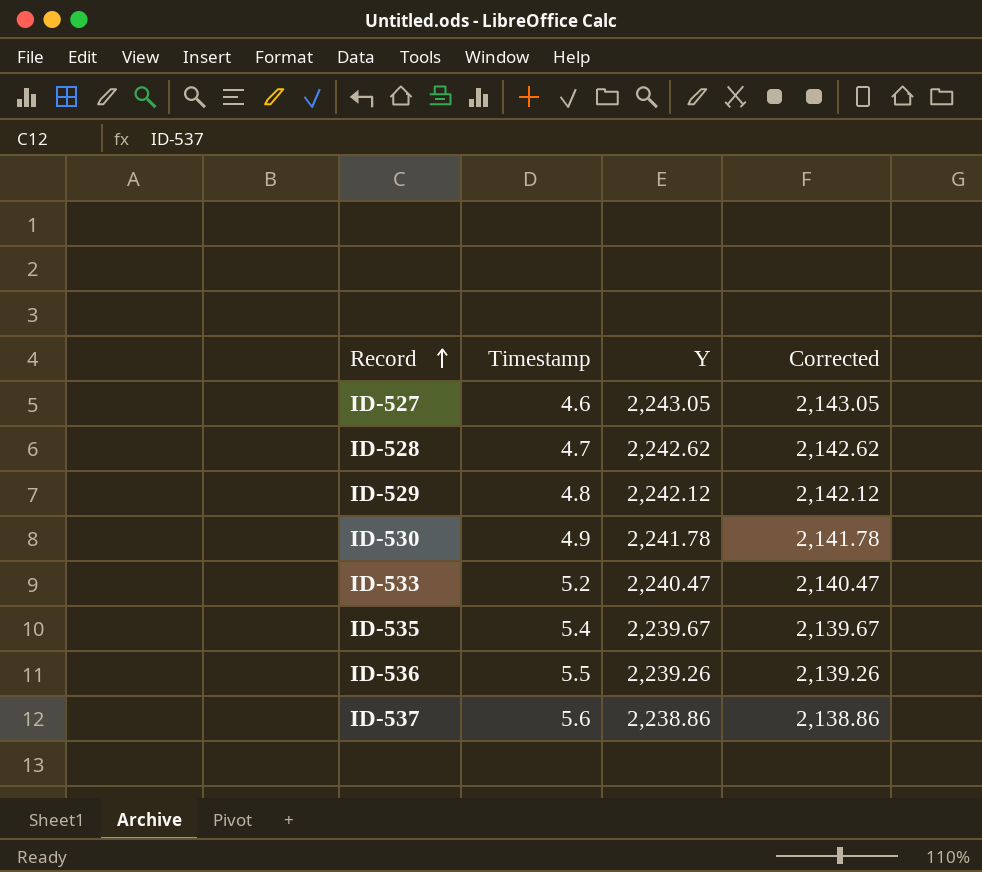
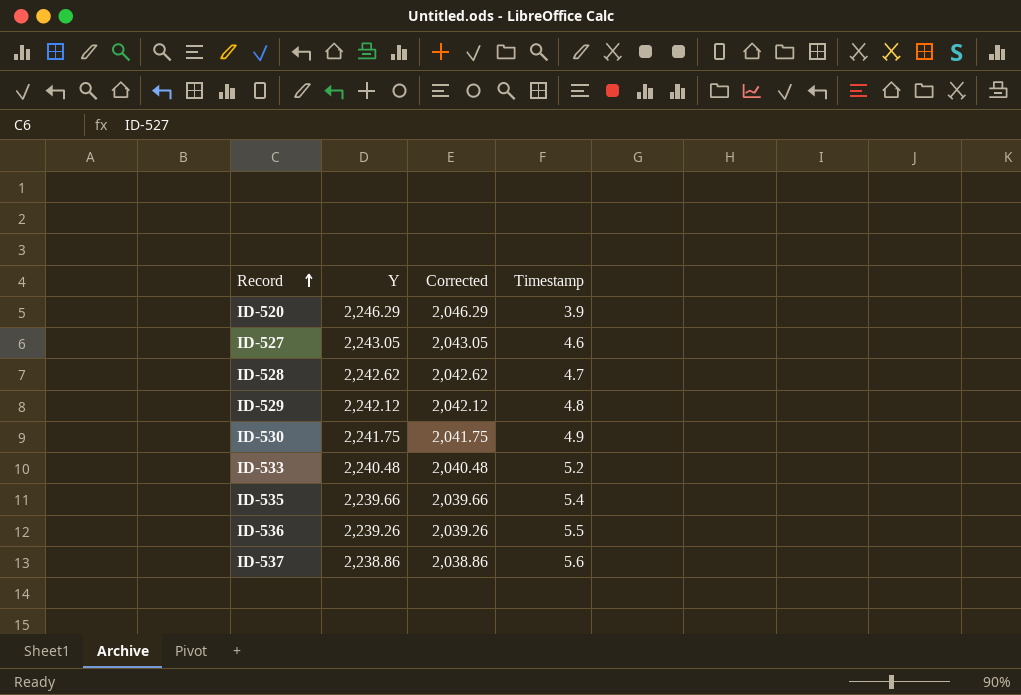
column Corrected | formula: [Y] - 100 -> [Y] - 200
column Timestamp | position: 2 -> 4
row ID-520: none -> 2,246.29 | 2,046.29 | 3.9
ID-530 | Y: 2,241.78 -> 2,241.75
ID-533 | Y: 2,240.47 -> 2,240.48
ID-535 | Y: 2,239.67 -> 2,239.66

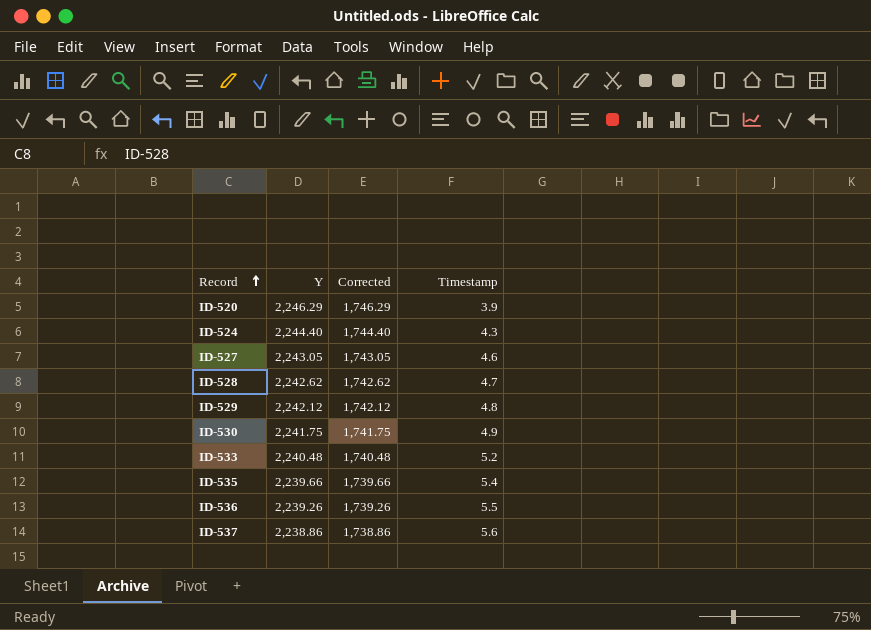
column Corrected | formula: [Y] - 200 -> [Y] - 500
row ID-524: none -> 2,244.40 | 1,744.40 | 4.3

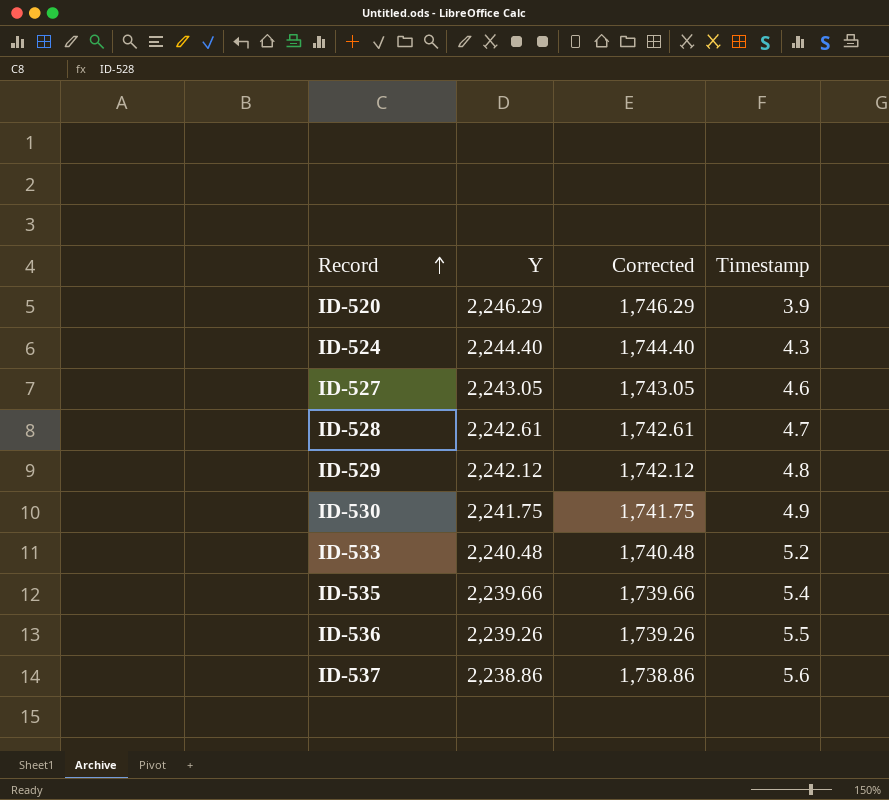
ID-528 | Y: 2,242.62 -> 2,242.61
ID-528 | Corrected: 1,742.62 -> 1,742.61

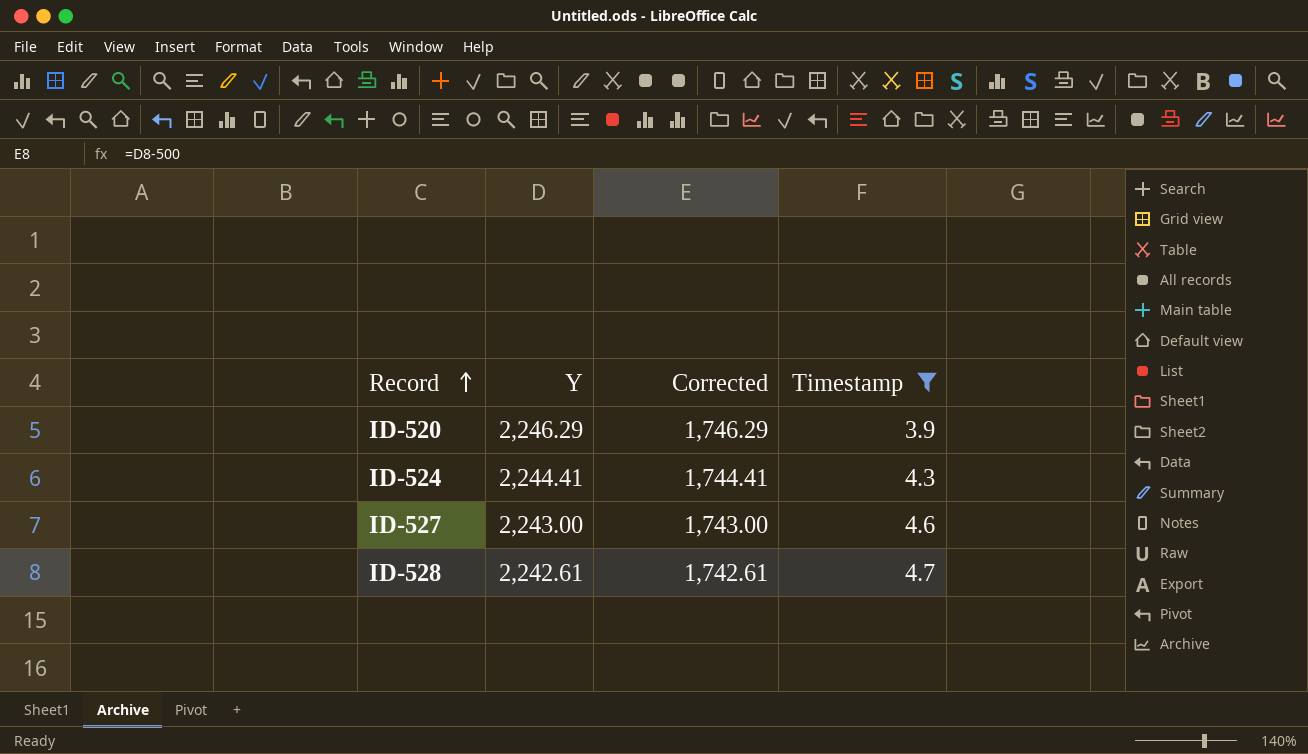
filter: none -> Timestamp <= 4.7
ID-524 | Y: 2,244.40 -> 2,244.41
ID-524 | Corrected: 1,744.40 -> 1,744.41
ID-527 | Y: 2,243.05 -> 2,243.00
ID-527 | Corrected: 1,743.05 -> 1,743.00

